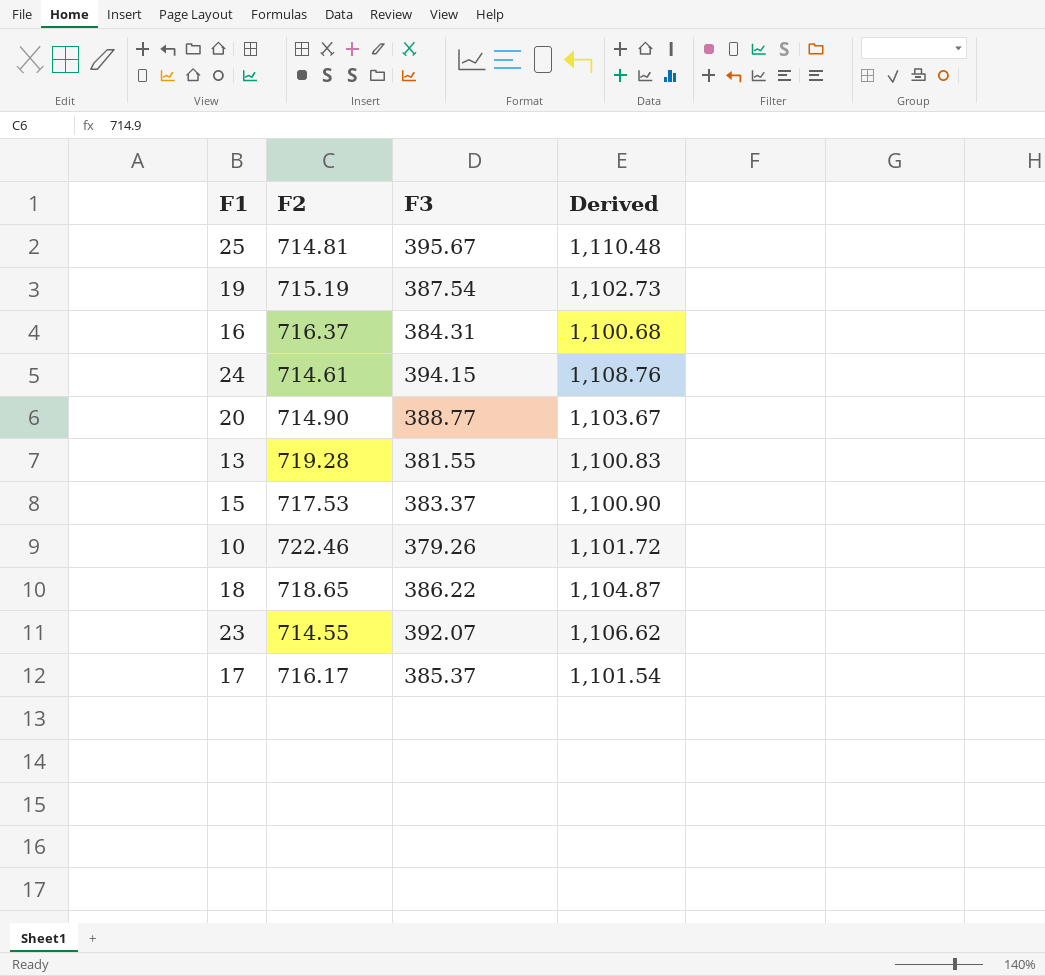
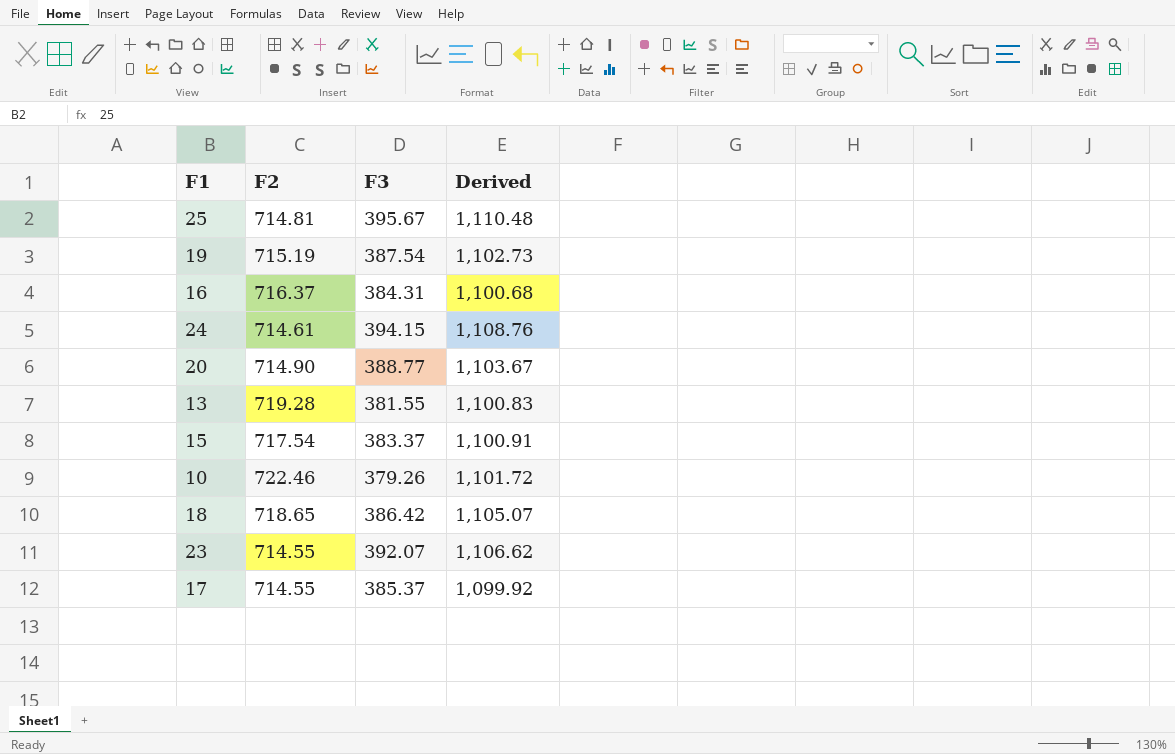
15 | F2: 717.53 -> 717.54
15 | Derived: 1,100.90 -> 1,100.91
18 | F3: 386.22 -> 386.42
18 | Derived: 1,104.87 -> 1,105.07
17 | F2: 716.17 -> 714.55
17 | Derived: 1,101.54 -> 1,099.92

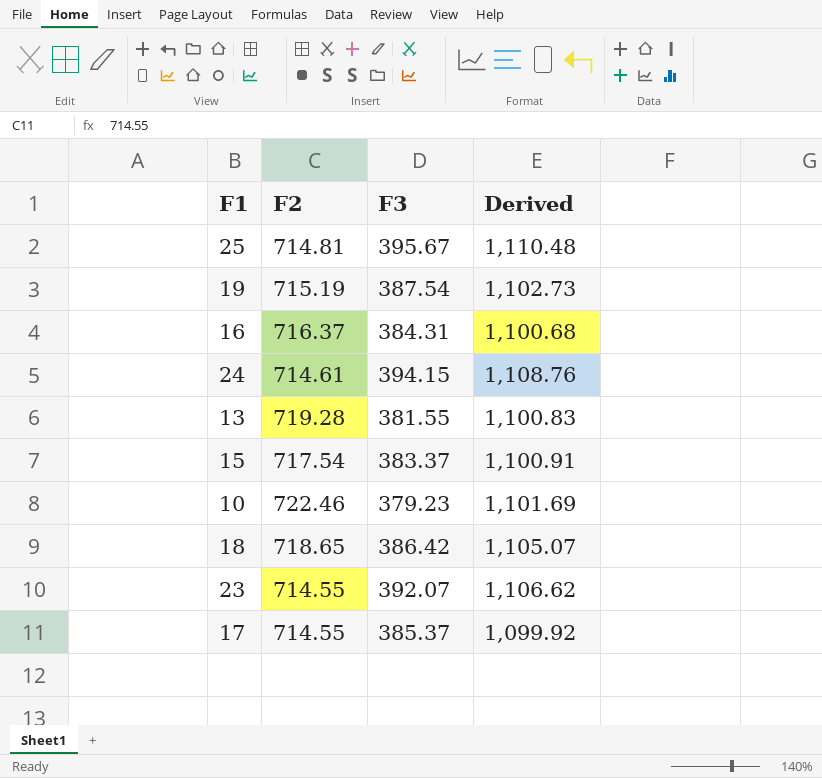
row 20: 714.90 | 388.77 | 1,103.67 -> none
10 | F3: 379.26 -> 379.23
10 | Derived: 1,101.72 -> 1,101.69

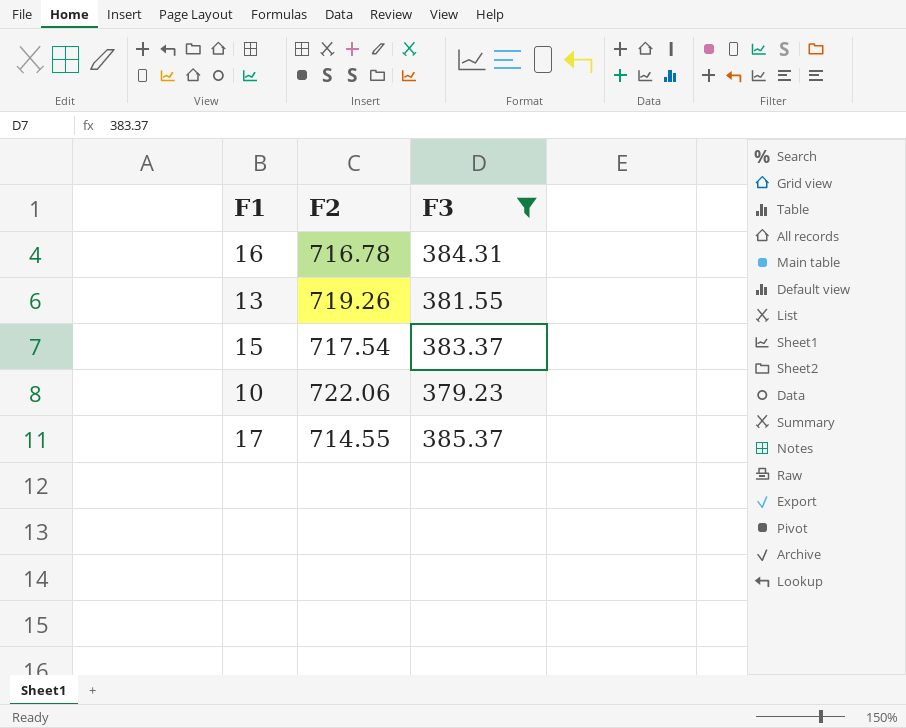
filter: none -> F3 <= 385.37
column Derived | formula: [F2] + [F3] -> none
16 | F2: 716.37 -> 716.78
13 | F2: 719.28 -> 719.26
10 | F2: 722.46 -> 722.06

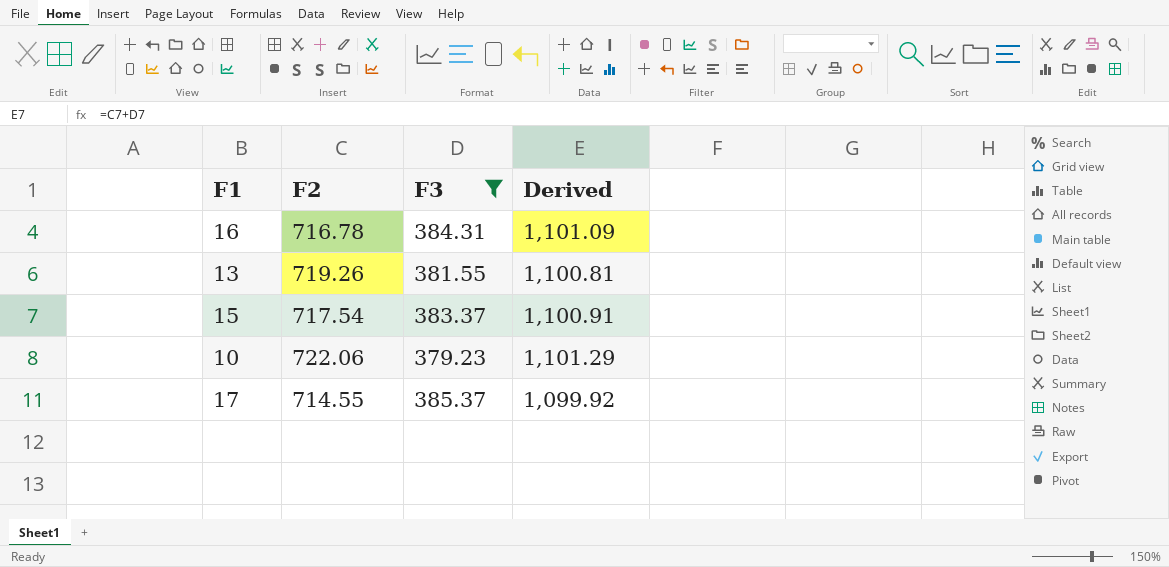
column Derived | formula: none -> [F2] + [F3]

